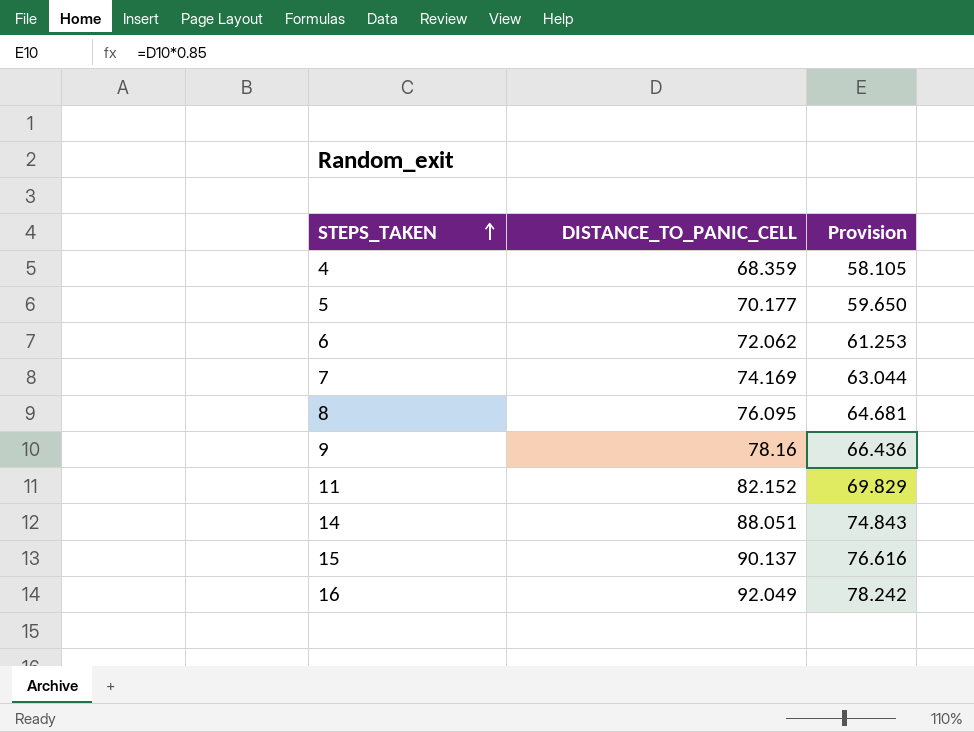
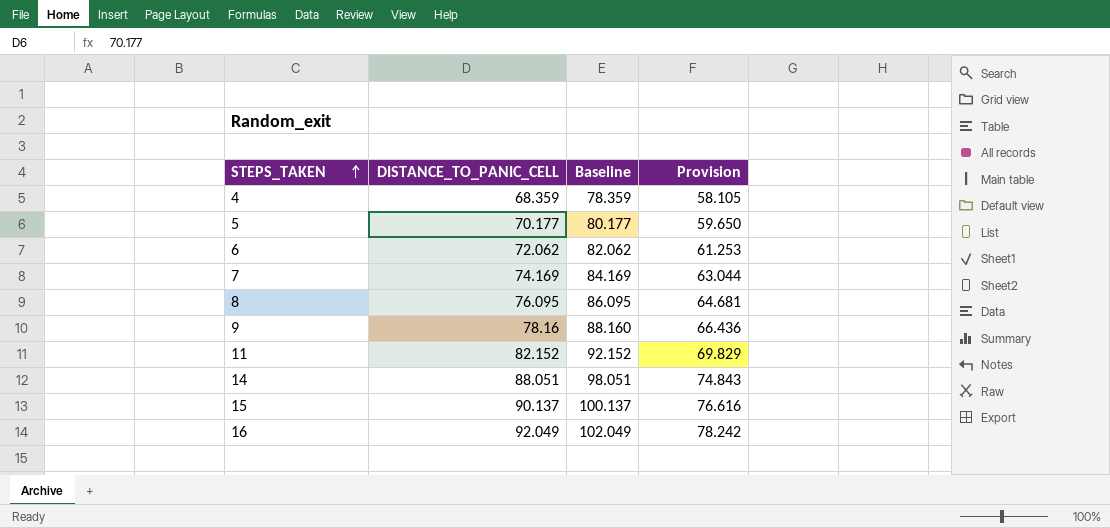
column Baseline | formula: none -> [DISTANCE_TO_PANIC_CELL] + 10

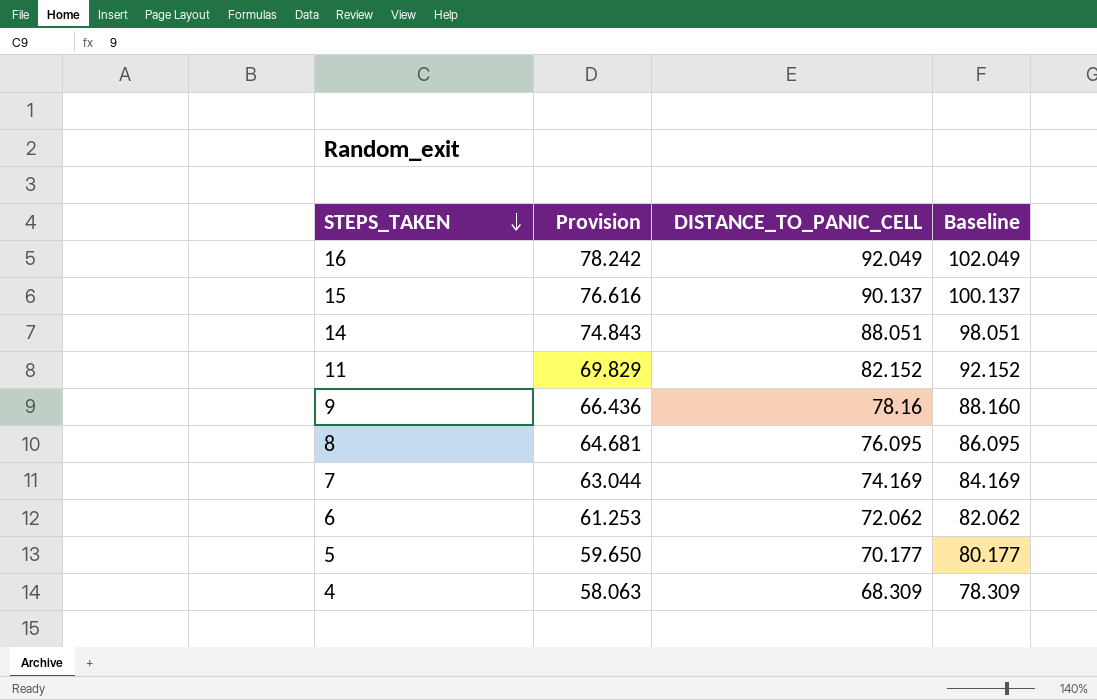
row order: STEPS_TAKEN ascending -> STEPS_TAKEN descending
column Provision | position: 4 -> 2
4 | Provision: 58.105 -> 58.063
4 | DISTANCE_TO_PANIC_CELL: 68.359 -> 68.309
4 | Baseline: 78.359 -> 78.309

